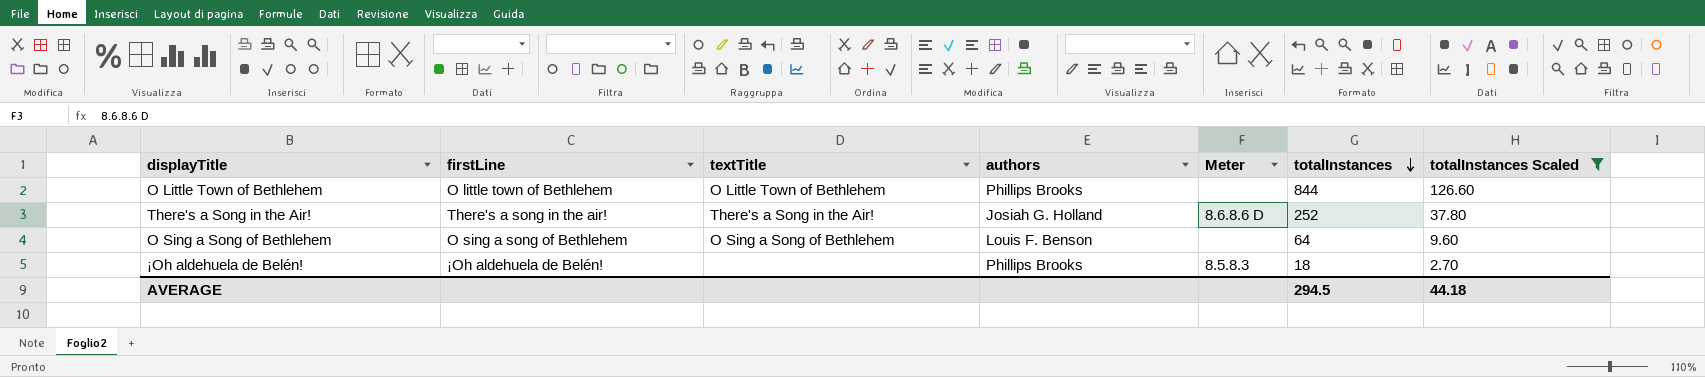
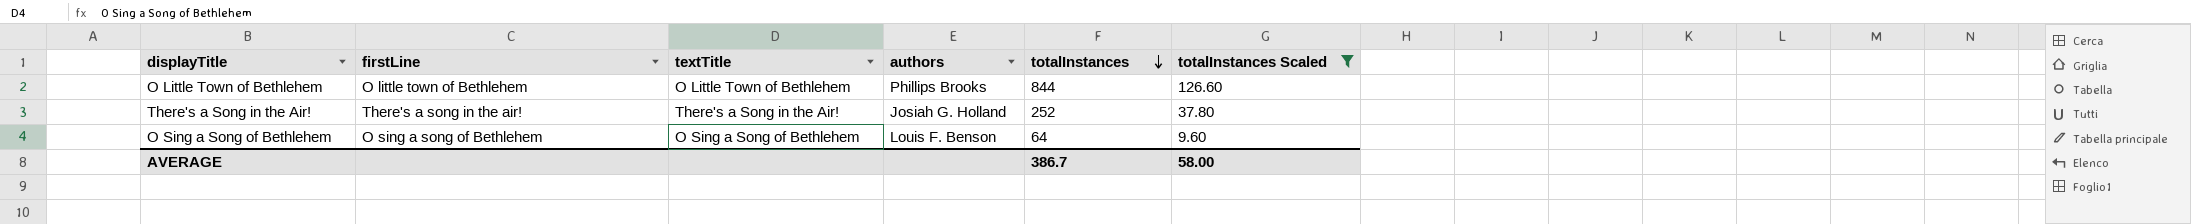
column Meter | position: 5 -> none
row ¡Oh aldehuela de Belén!: ¡Oh aldehuela de Belén! | none | Phillips Brooks | 8.5.8.3 | 18 | 2.70 -> none
AVERAGE | totalInstances: 294.5 -> 386.7
AVERAGE | totalInstances Scaled: 44.18 -> 58.00

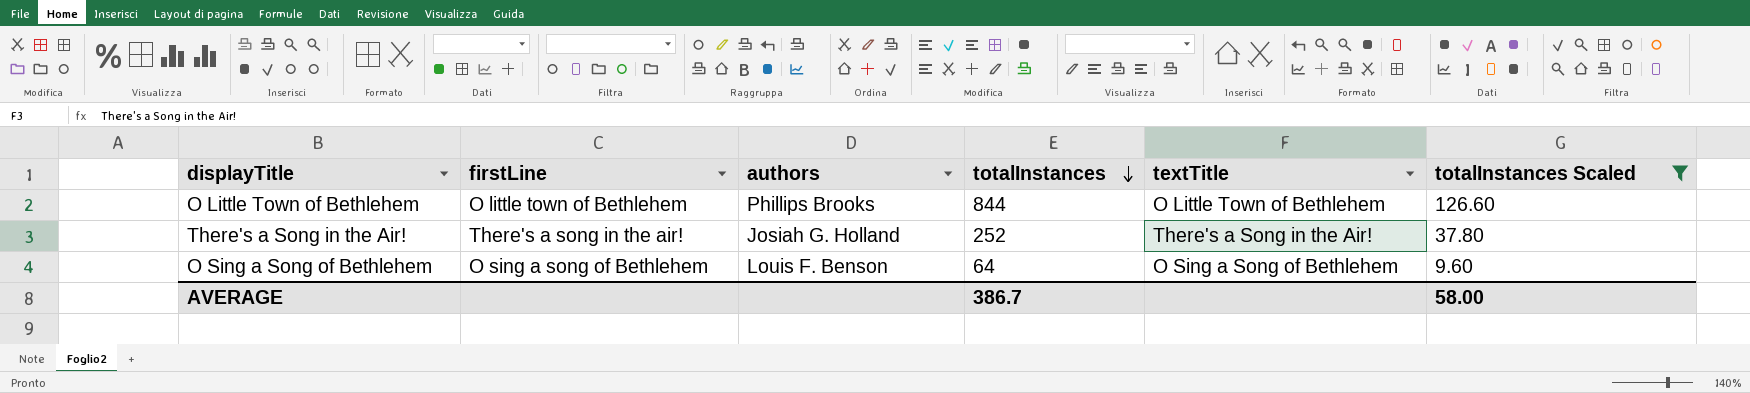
column textTitle | position: 3 -> 5

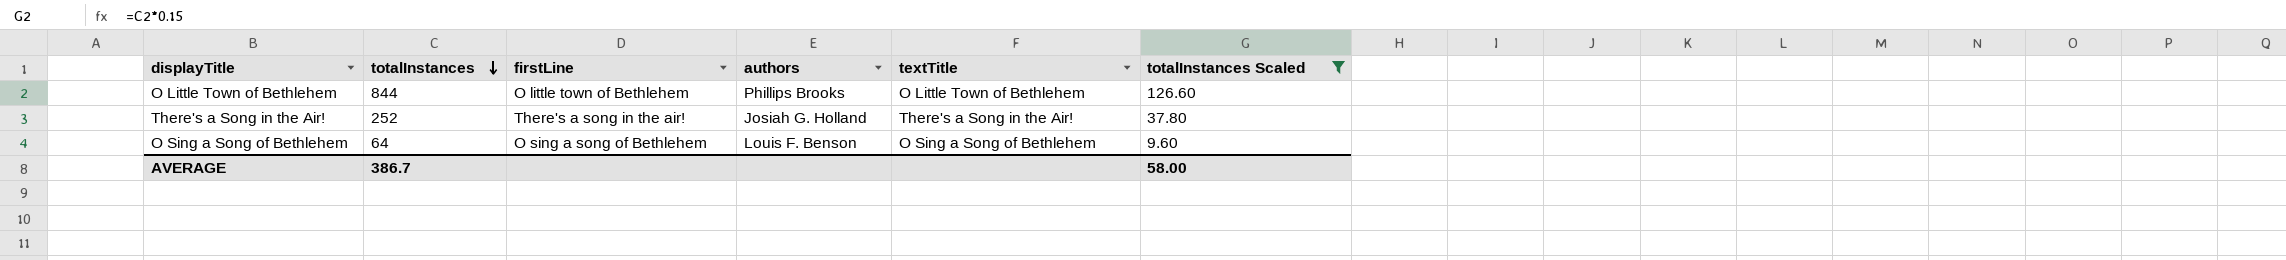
column totalInstances | position: 4 -> 2

